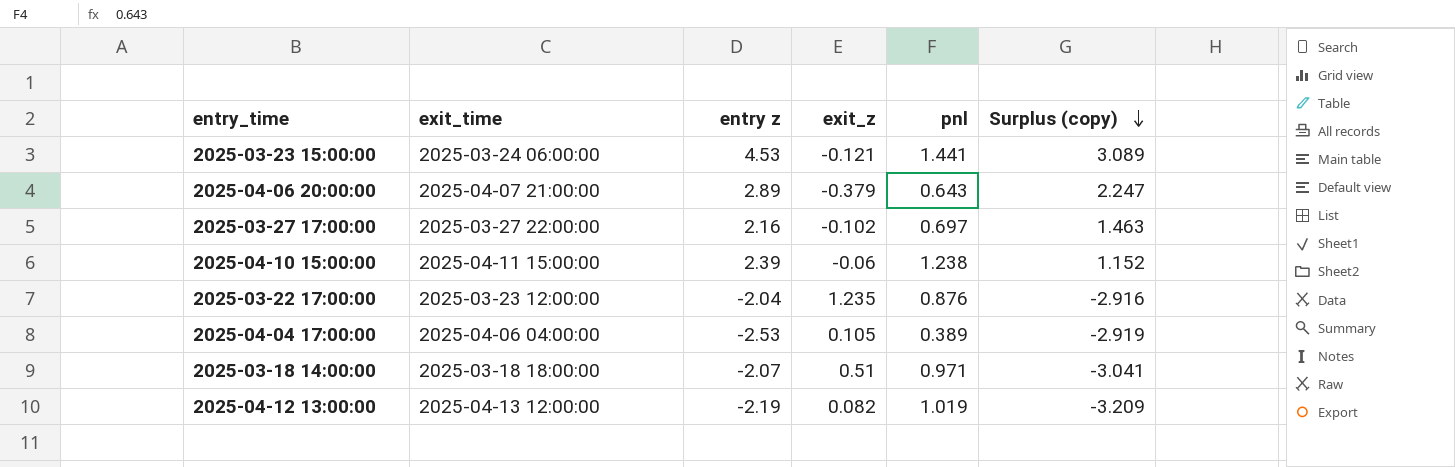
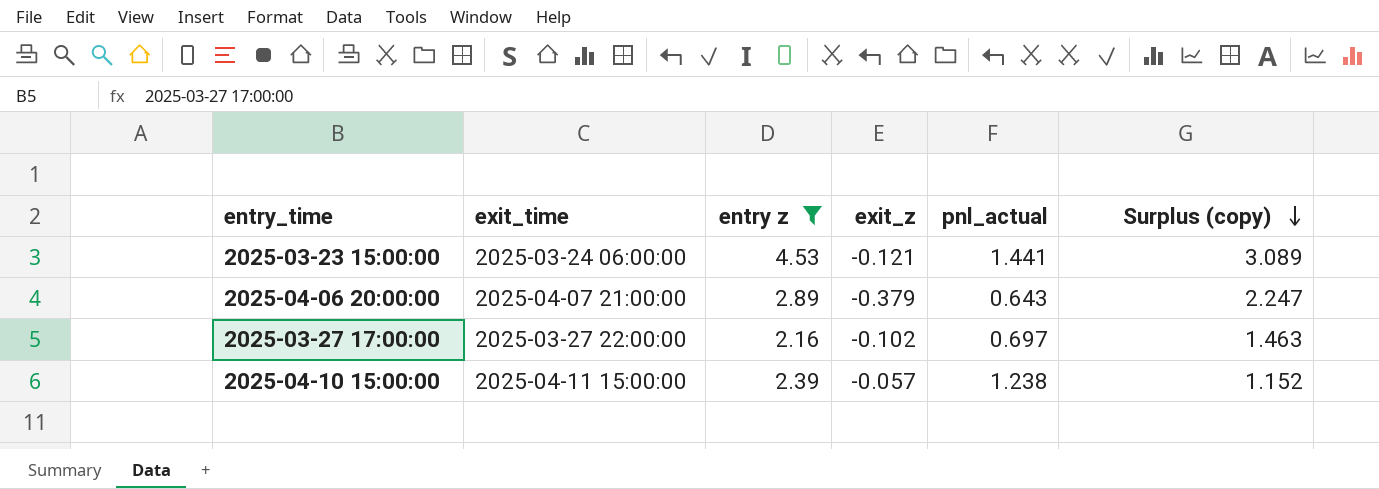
filter: none -> entry z >= 2.16
column name: pnl -> pnl_actual
2025-04-10 15:00:00 | exit_z: -0.06 -> -0.057

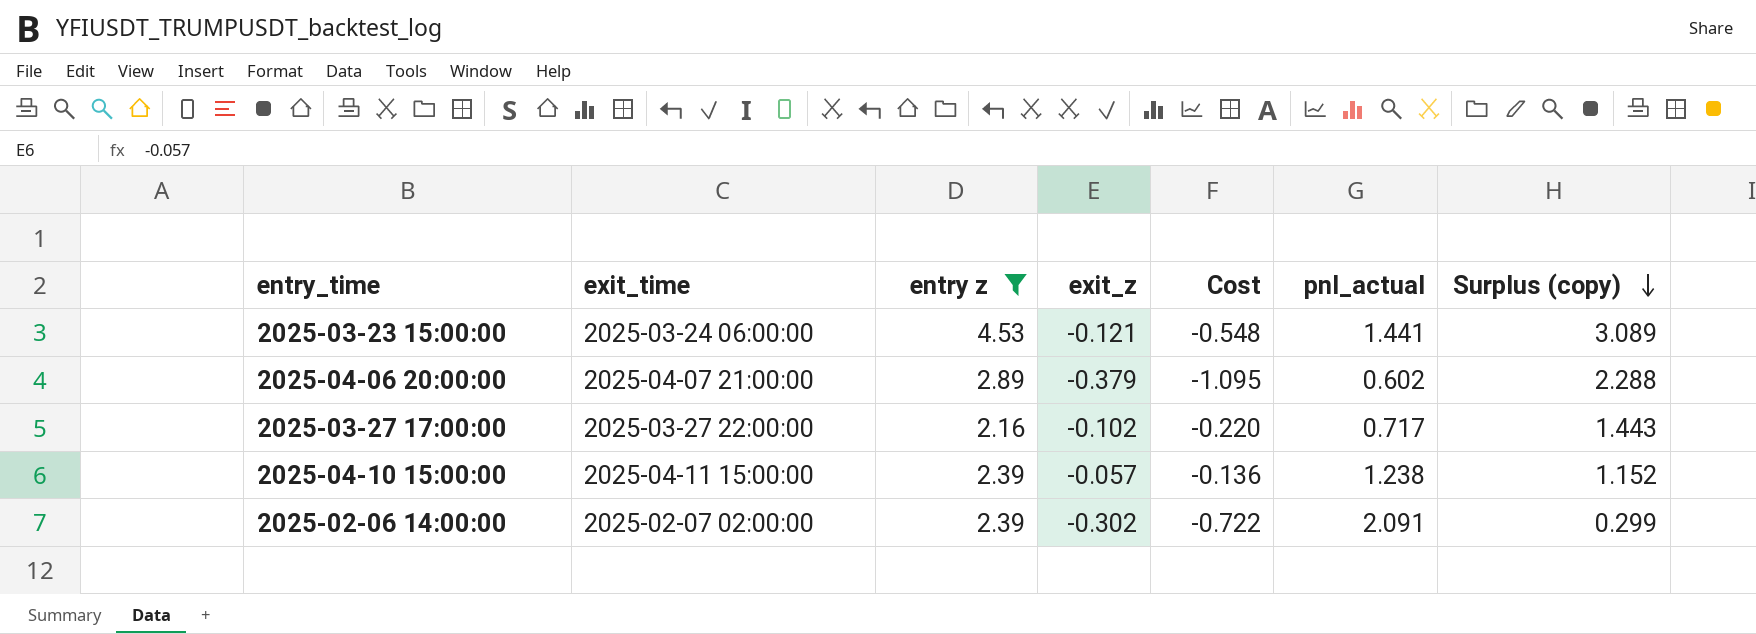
column Cost | formula: none -> [entry z] * [exit_z]
2025-04-06 20:00:00 | pnl_actual: 0.643 -> 0.602
2025-04-06 20:00:00 | Surplus (copy): 2.247 -> 2.288
2025-03-27 17:00:00 | pnl_actual: 0.697 -> 0.717
2025-03-27 17:00:00 | Surplus (copy): 1.463 -> 1.443
row 2025-02-06 14:00:00: none -> 2025-02-07 02:00:00 | 2.39 | -0.302 | -0.722 | 2.091 | 0.299

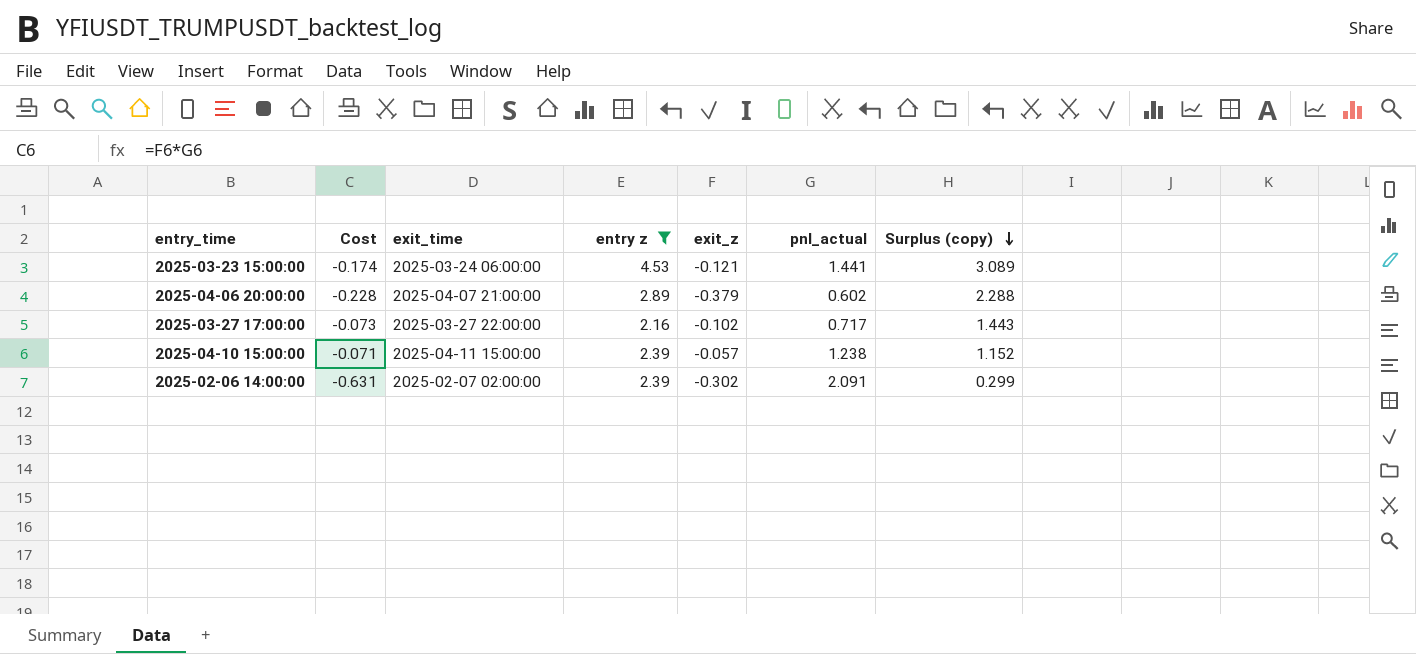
column Cost | formula: [entry z] * [exit_z] -> [exit_z] * [pnl_actual]
column Cost | position: 5 -> 2

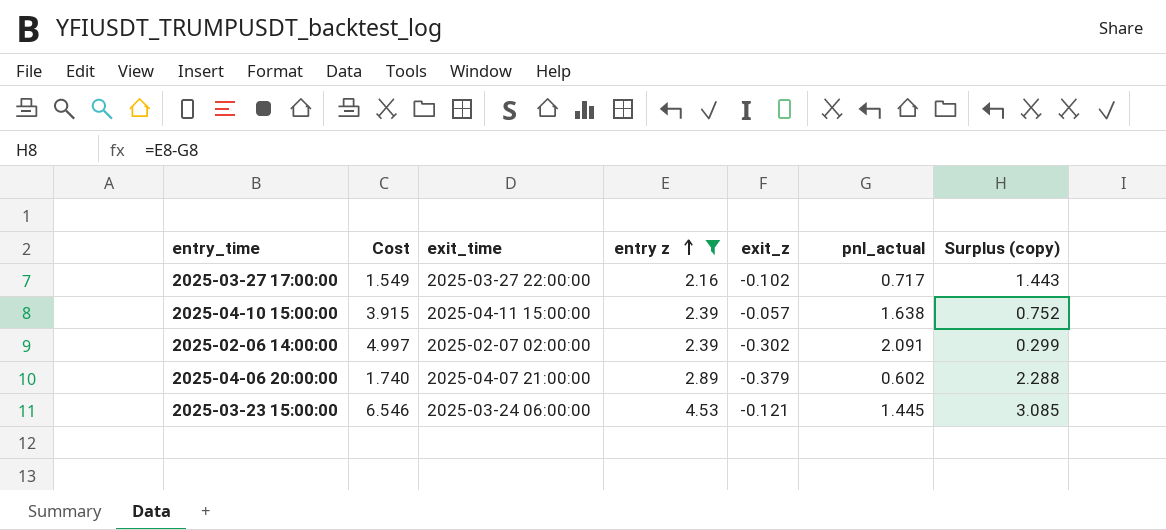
row order: Surplus (copy) descending -> entry z ascending
column Cost | formula: [exit_z] * [pnl_actual] -> [entry z] * [pnl_actual]
2025-04-10 15:00:00 | pnl_actual: 1.238 -> 1.638
2025-04-10 15:00:00 | Surplus (copy): 1.152 -> 0.752
2025-03-23 15:00:00 | pnl_actual: 1.441 -> 1.445
2025-03-23 15:00:00 | Surplus (copy): 3.089 -> 3.085

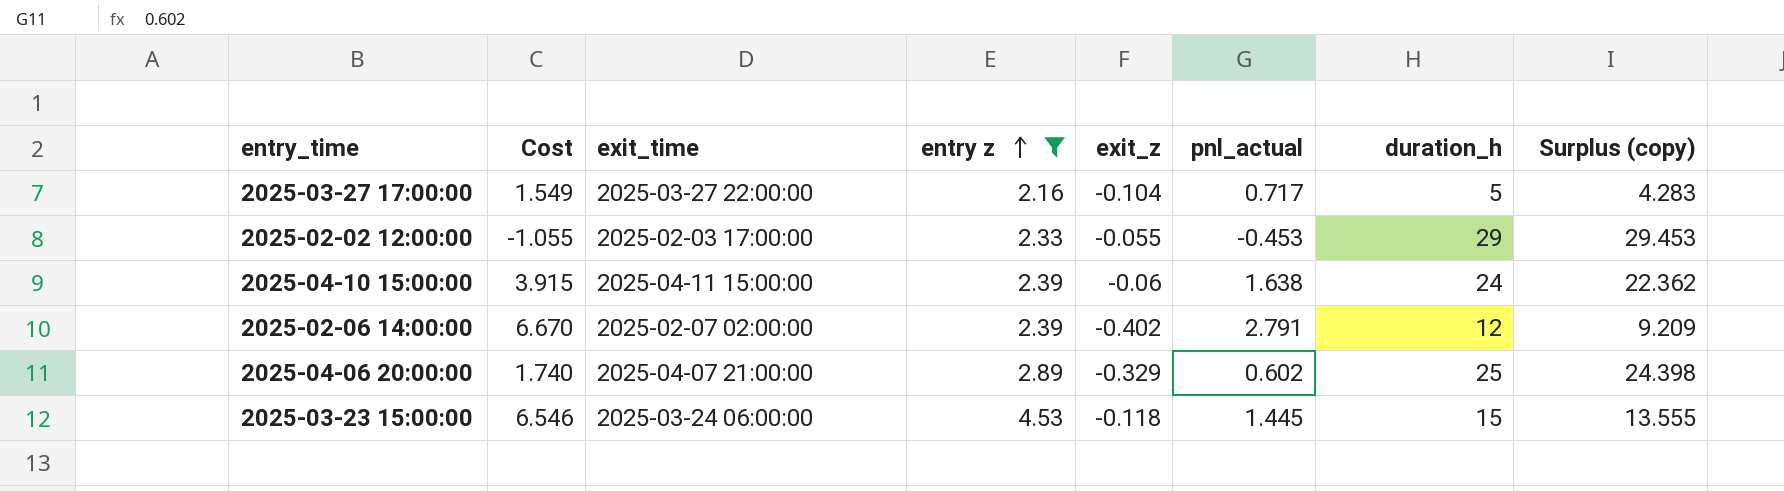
column duration_h | position: none -> 7
column Surplus (copy) | formula: [entry z] - [pnl_actual] -> [duration_h] - [pnl_actual]
2025-03-27 17:00:00 | exit_z: -0.102 -> -0.104
row 2025-02-02 12:00:00: none -> -1.055 | 2025-02-03 17:00:00 | 2.33 | -0.055 | -0.453 | 29 | 29.453
2025-04-10 15:00:00 | exit_z: -0.057 -> -0.06
2025-02-06 14:00:00 | Cost: 4.997 -> 6.670
2025-02-06 14:00:00 | exit_z: -0.302 -> -0.402
2025-02-06 14:00:00 | pnl_actual: 2.091 -> 2.791
2025-04-06 20:00:00 | exit_z: -0.379 -> -0.329
2025-03-23 15:00:00 | exit_z: -0.121 -> -0.118

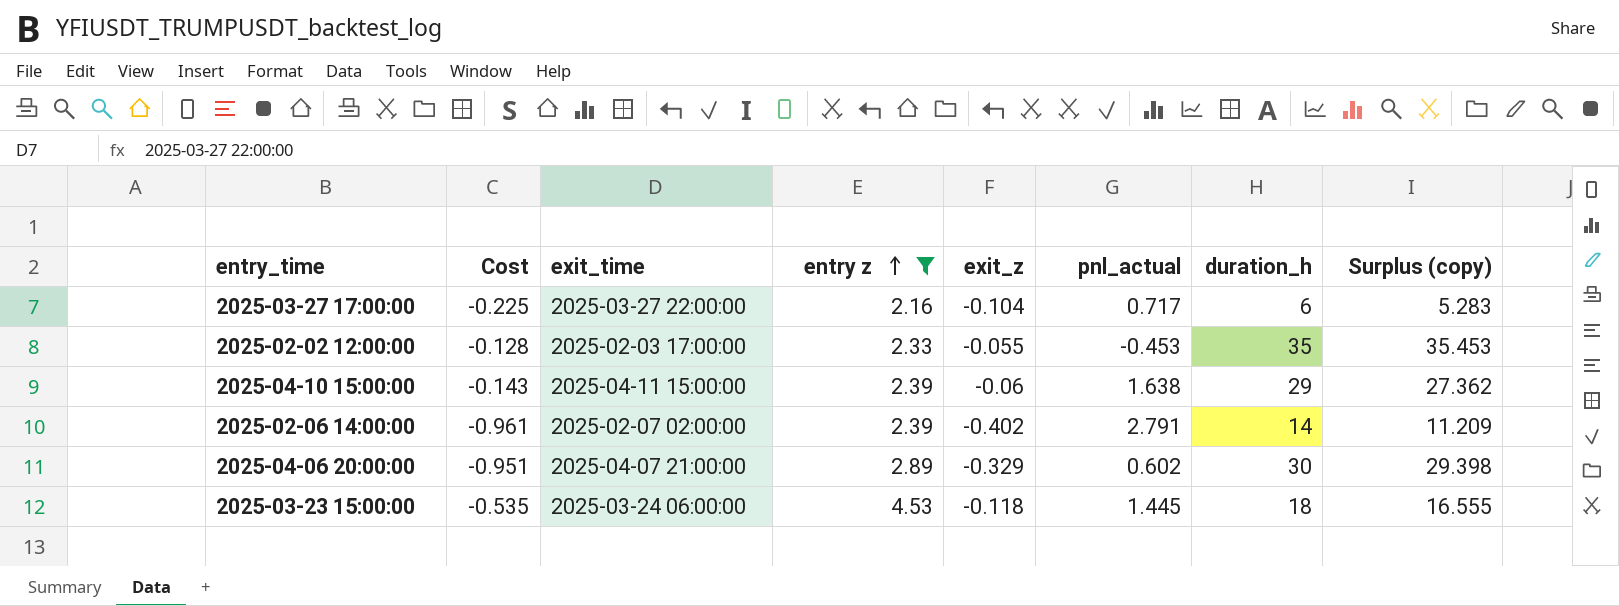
column Cost | formula: [entry z] * [pnl_actual] -> [entry z] * [exit_z]
2025-03-27 17:00:00 | duration_h: 5 -> 6
2025-03-27 17:00:00 | Surplus (copy): 4.283 -> 5.283
2025-02-02 12:00:00 | duration_h: 29 -> 35
2025-02-02 12:00:00 | Surplus (copy): 29.453 -> 35.453
2025-04-10 15:00:00 | duration_h: 24 -> 29
2025-04-10 15:00:00 | Surplus (copy): 22.362 -> 27.362
2025-02-06 14:00:00 | duration_h: 12 -> 14
2025-02-06 14:00:00 | Surplus (copy): 9.209 -> 11.209
2025-04-06 20:00:00 | duration_h: 25 -> 30
2025-04-06 20:00:00 | Surplus (copy): 24.398 -> 29.398
2025-03-23 15:00:00 | duration_h: 15 -> 18
2025-03-23 15:00:00 | Surplus (copy): 13.555 -> 16.555

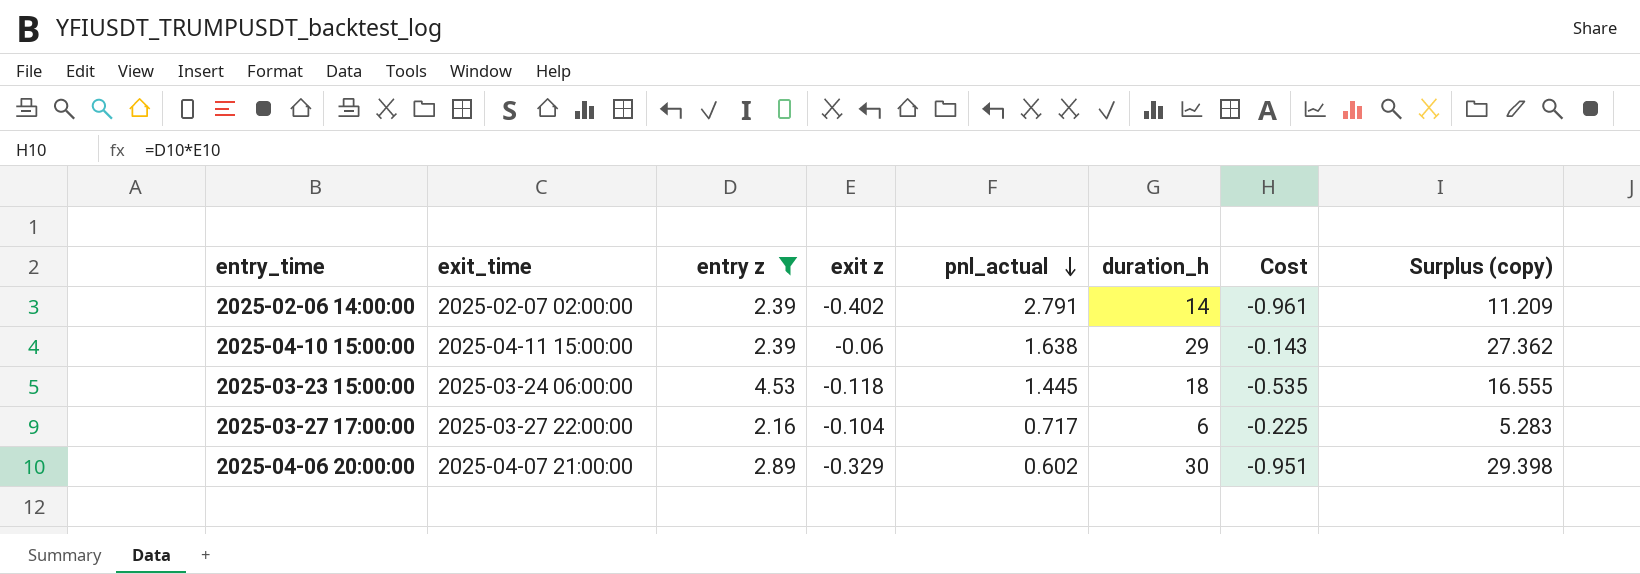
row order: entry z ascending -> pnl_actual descending
column name: exit_z -> exit z
column Cost | position: 2 -> 7
row 2025-02-02 12:00:00: -0.128 | 2025-02-03 17:00:00 | 2.33 | -0.055 | -0.453 | 35 | 35.453 -> none

